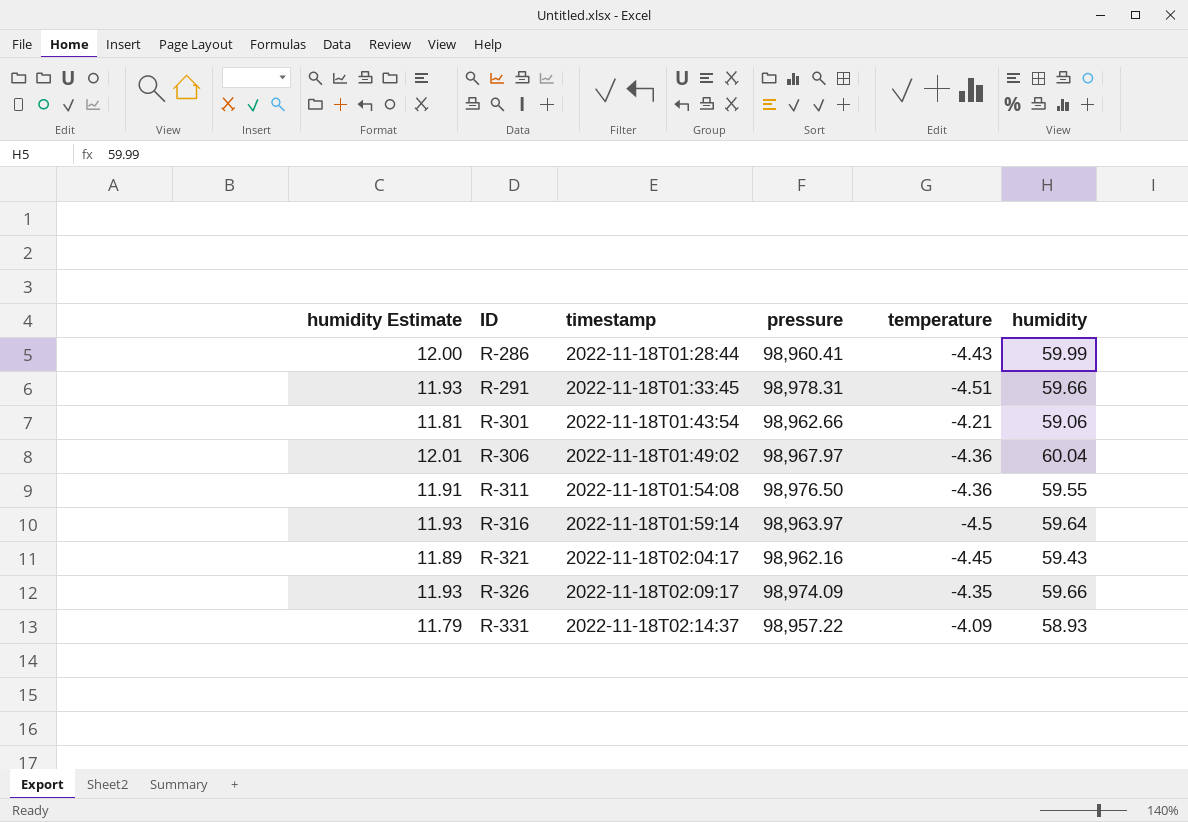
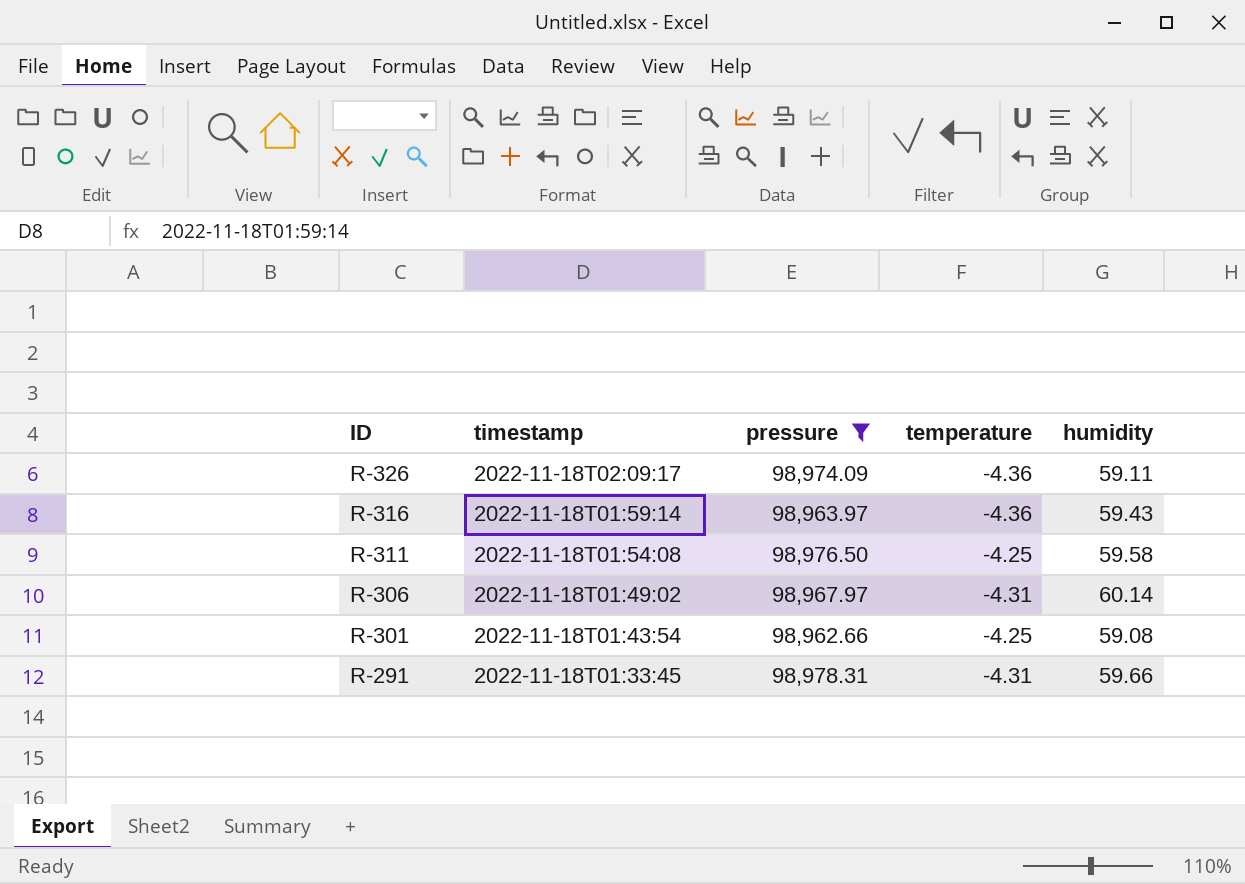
filter: none -> pressure >= 98,962.66
row order: ID ascending -> ID descending
column humidity Estimate | formula: [humidity] * 0.2 -> none
R-326 | temperature: -4.35 -> -4.36
R-326 | humidity: 59.66 -> 59.11
R-316 | temperature: -4.5 -> -4.36
R-316 | humidity: 59.64 -> 59.43
R-311 | temperature: -4.36 -> -4.25
R-311 | humidity: 59.55 -> 59.58
R-306 | temperature: -4.36 -> -4.31
R-306 | humidity: 60.04 -> 60.14
R-301 | temperature: -4.21 -> -4.25
R-301 | humidity: 59.06 -> 59.08
R-291 | temperature: -4.51 -> -4.31

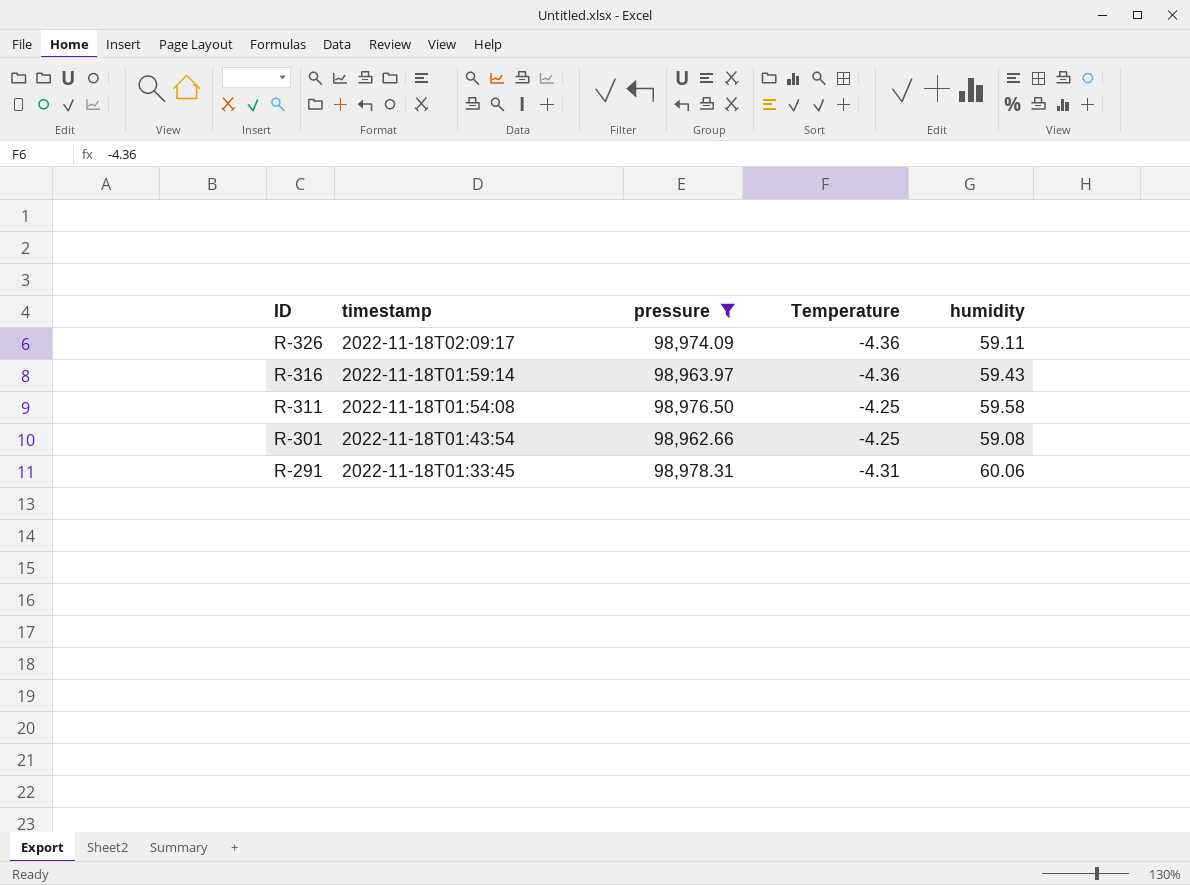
column name: temperature -> Temperature
row R-306: 2022-11-18T01:49:02 | 98,967.97 | -4.31 | 60.14 -> none
R-291 | humidity: 59.66 -> 60.06

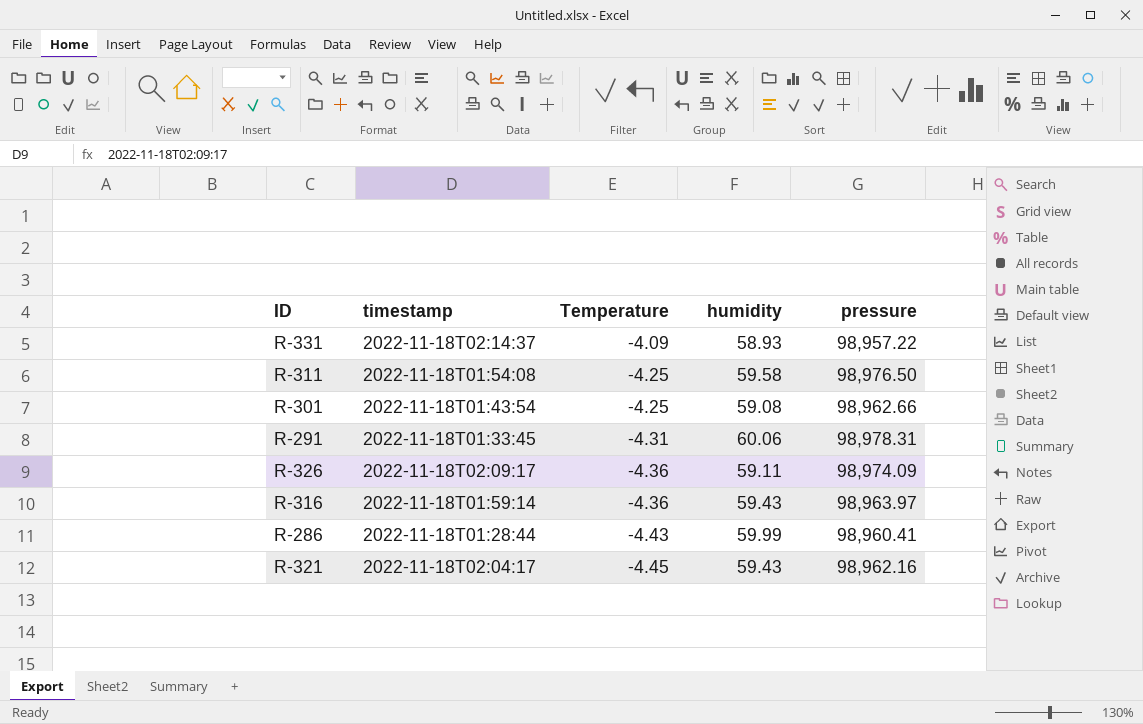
filter: pressure >= 98,962.66 -> none
row order: ID descending -> Temperature descending
column pressure | position: 3 -> 5

